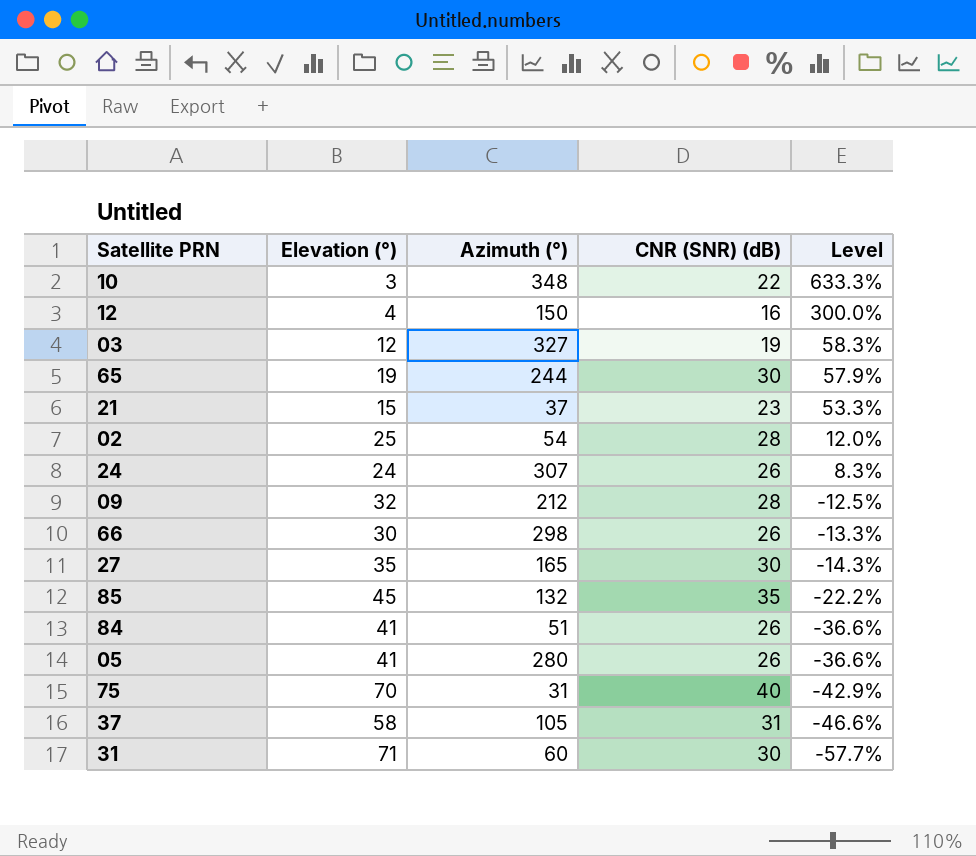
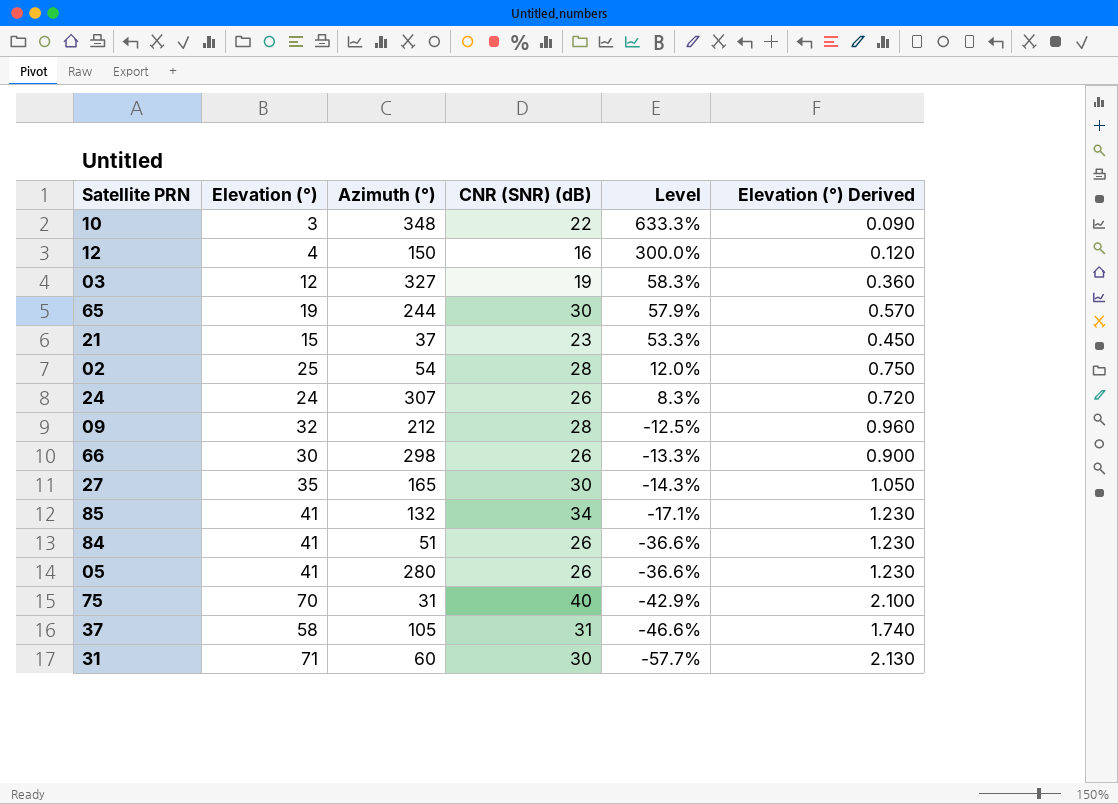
column Elevation (°) Derived | formula: none -> [Elevation (°)] * 0.03
85 | Elevation (°): 45 -> 41
85 | CNR (SNR) (dB): 35 -> 34
85 | Level: -22.2% -> -17.1%

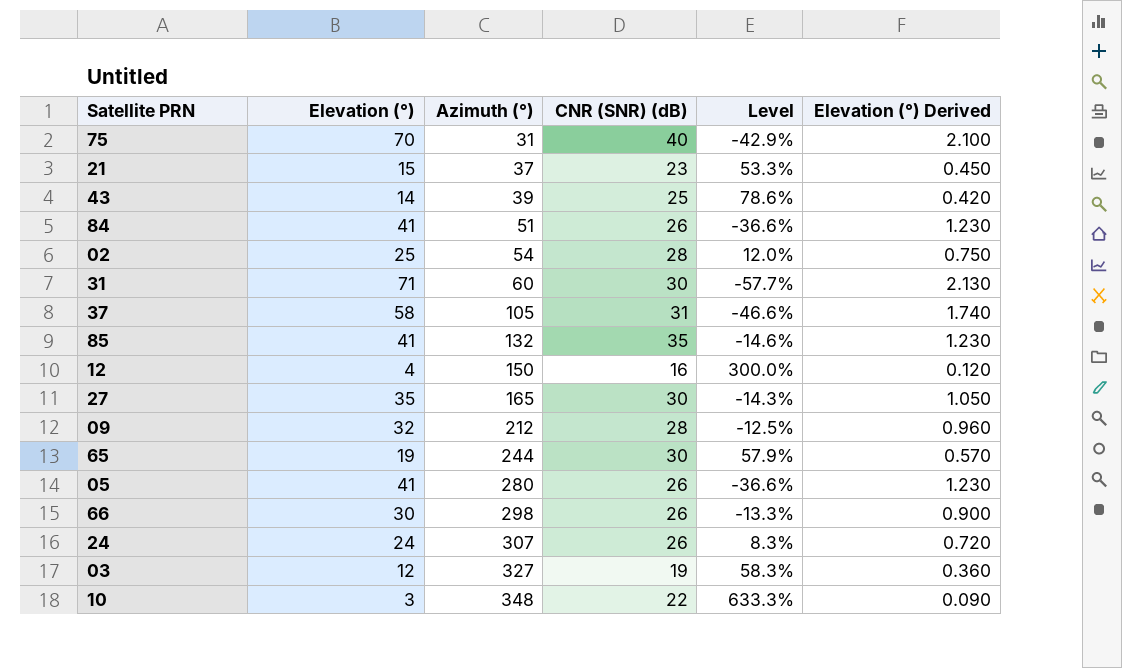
row order: Level descending -> Azimuth (°) ascending
row 43: none -> 14 | 39 | 25 | 78.6% | 0.420
85 | CNR (SNR) (dB): 34 -> 35
85 | Level: -17.1% -> -14.6%

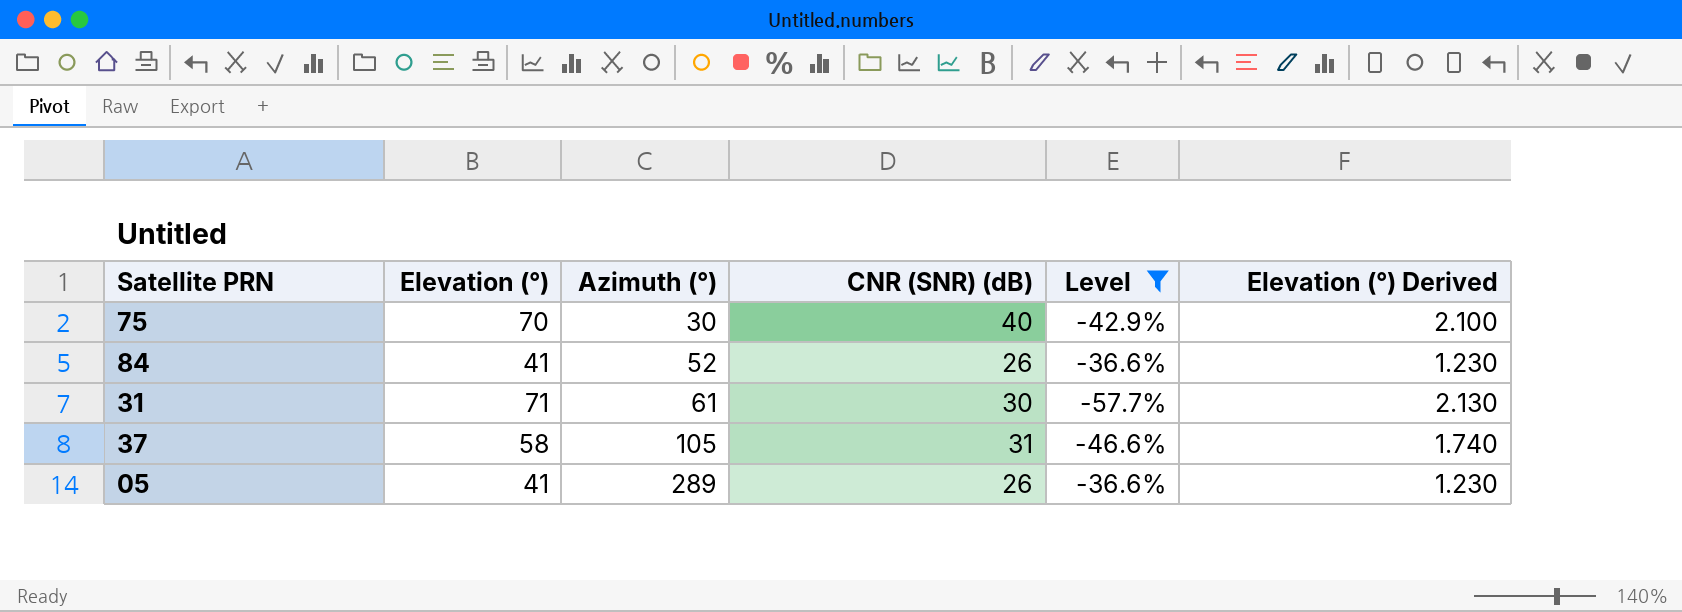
filter: none -> Level <= -36.6%
75 | Azimuth (°): 31 -> 30
84 | Azimuth (°): 51 -> 52
31 | Azimuth (°): 60 -> 61
05 | Azimuth (°): 280 -> 289

